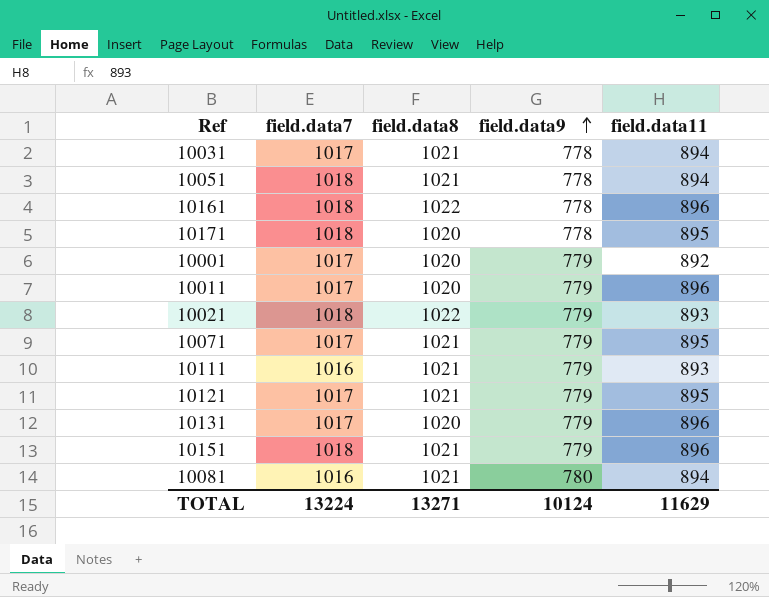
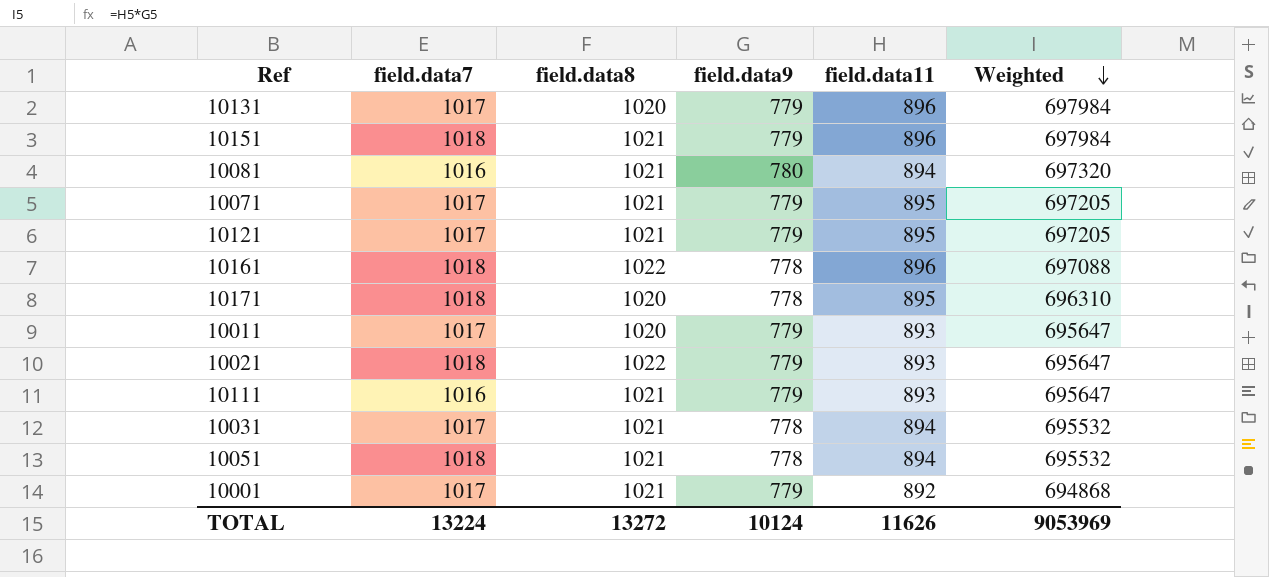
row order: field.data9 ascending -> Weighted descending
column Weighted | formula: none -> [field.data9] * [field.data11]
10011 | field.data11: 896 -> 893
10001 | field.data8: 1020 -> 1021
TOTAL | field.data8: 13271 -> 13272
TOTAL | field.data11: 11629 -> 11626

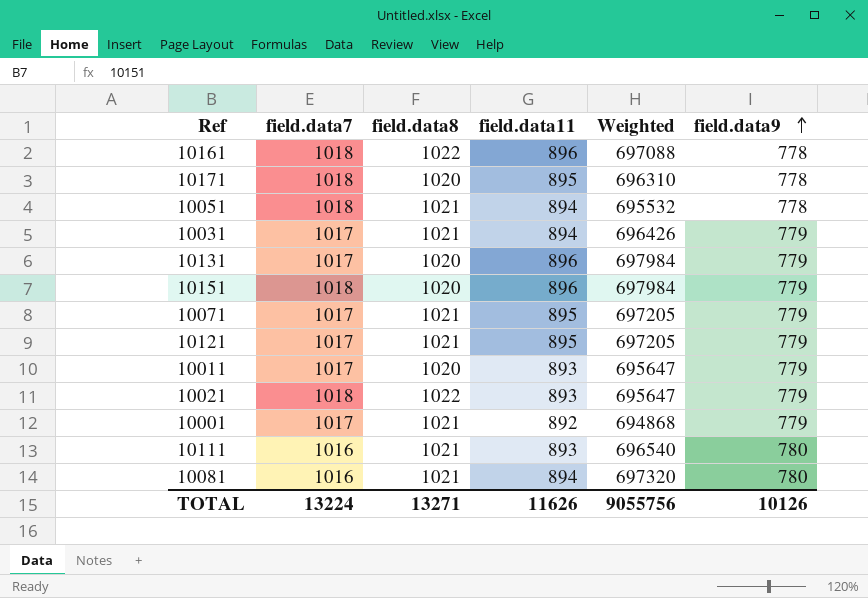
row order: Weighted descending -> field.data9 ascending
column field.data9 | position: 4 -> 6
10031 | Weighted: 695532 -> 696426
10031 | field.data9: 778 -> 779
10151 | field.data8: 1021 -> 1020
10111 | Weighted: 695647 -> 696540
10111 | field.data9: 779 -> 780
TOTAL | field.data8: 13272 -> 13271
TOTAL | Weighted: 9053969 -> 9055756
TOTAL | field.data9: 10124 -> 10126

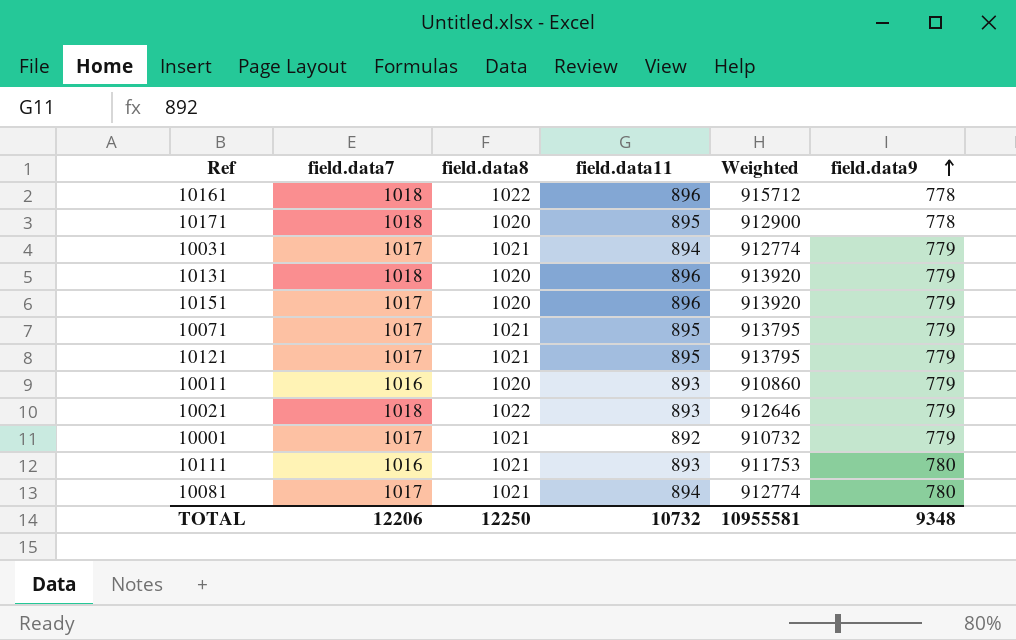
column Weighted | formula: [field.data11] * [field.data9] -> [field.data8] * [field.data11]
row 10051: 1018 | 1021 | 894 | 695532 | 778 -> none
10131 | field.data7: 1017 -> 1018
10151 | field.data7: 1018 -> 1017
10011 | field.data7: 1017 -> 1016
10081 | field.data7: 1016 -> 1017
TOTAL | field.data7: 13224 -> 12206
TOTAL | field.data8: 13271 -> 12250
TOTAL | field.data11: 11626 -> 10732
TOTAL | Weighted: 9055756 -> 10955581
TOTAL | field.data9: 10126 -> 9348

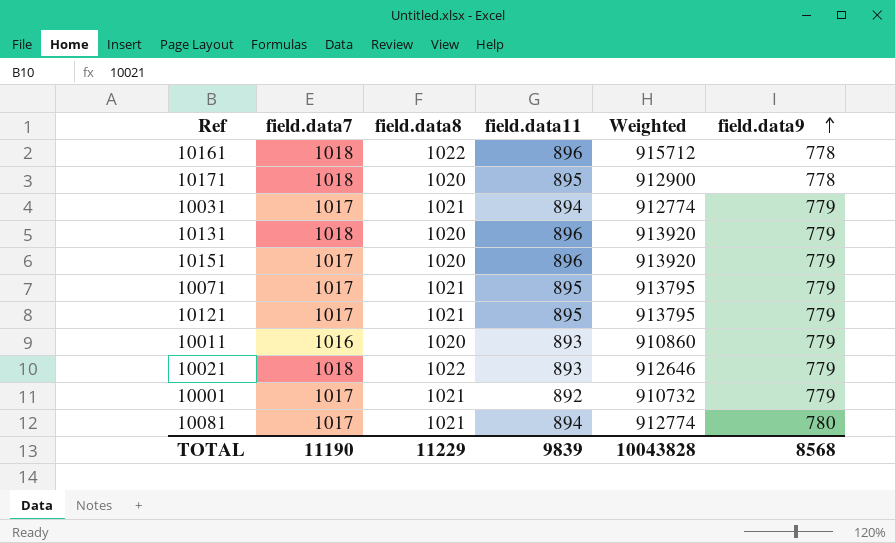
row 10111: 1016 | 1021 | 893 | 911753 | 780 -> none
TOTAL | field.data7: 12206 -> 11190
TOTAL | field.data8: 12250 -> 11229
TOTAL | field.data11: 10732 -> 9839
TOTAL | Weighted: 10955581 -> 10043828
TOTAL | field.data9: 9348 -> 8568

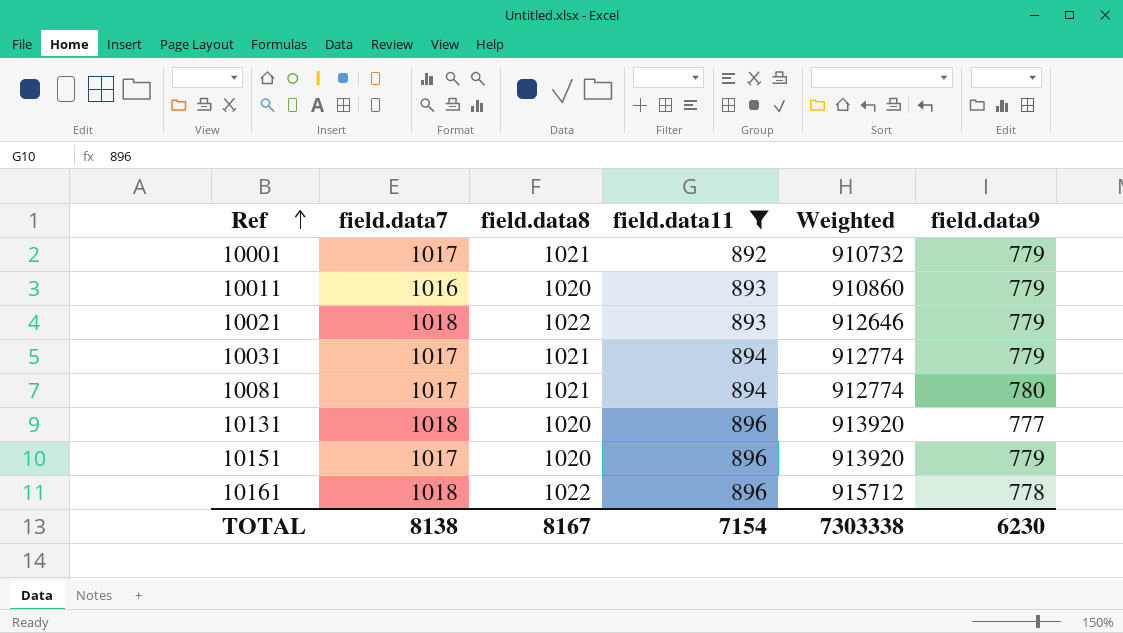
filter: none -> field.data11 != 895
row order: field.data9 ascending -> Ref ascending
10131 | field.data9: 779 -> 777
TOTAL | field.data7: 11190 -> 8138
TOTAL | field.data8: 11229 -> 8167
TOTAL | field.data11: 9839 -> 7154
TOTAL | Weighted: 10043828 -> 7303338
TOTAL | field.data9: 8568 -> 6230

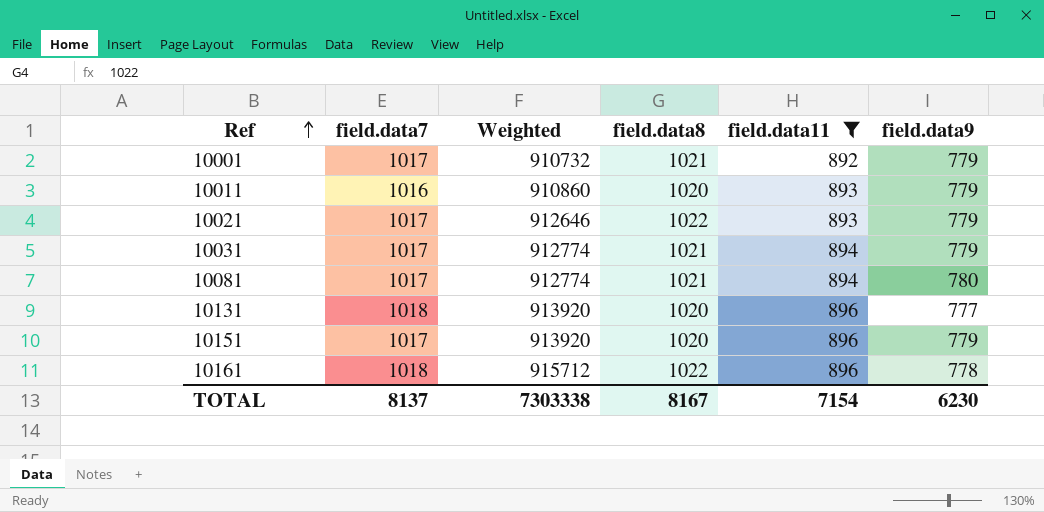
column Weighted | position: 5 -> 3
10021 | field.data7: 1018 -> 1017
TOTAL | field.data7: 8138 -> 8137

